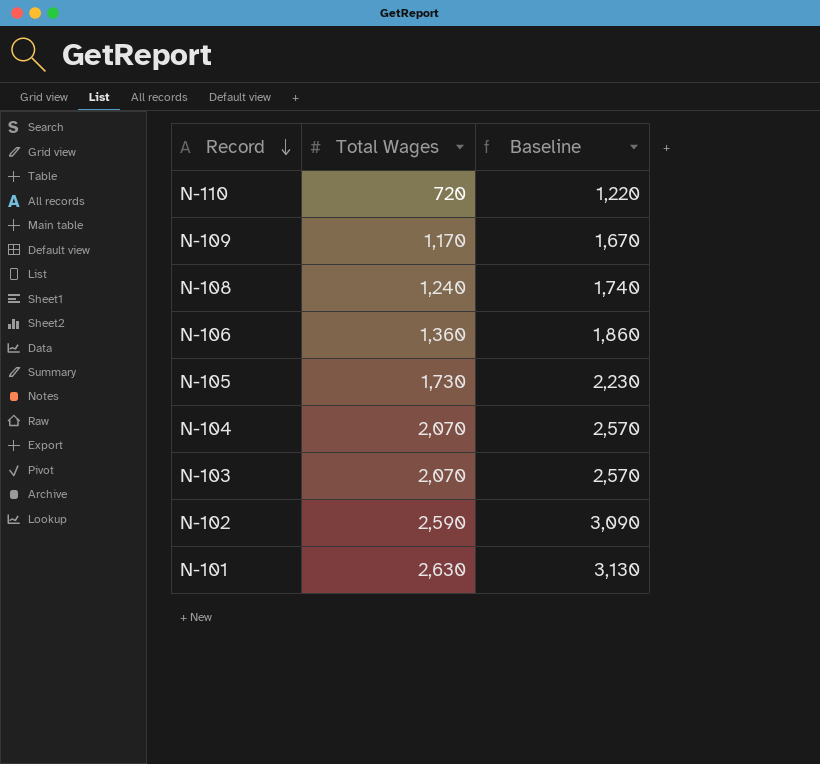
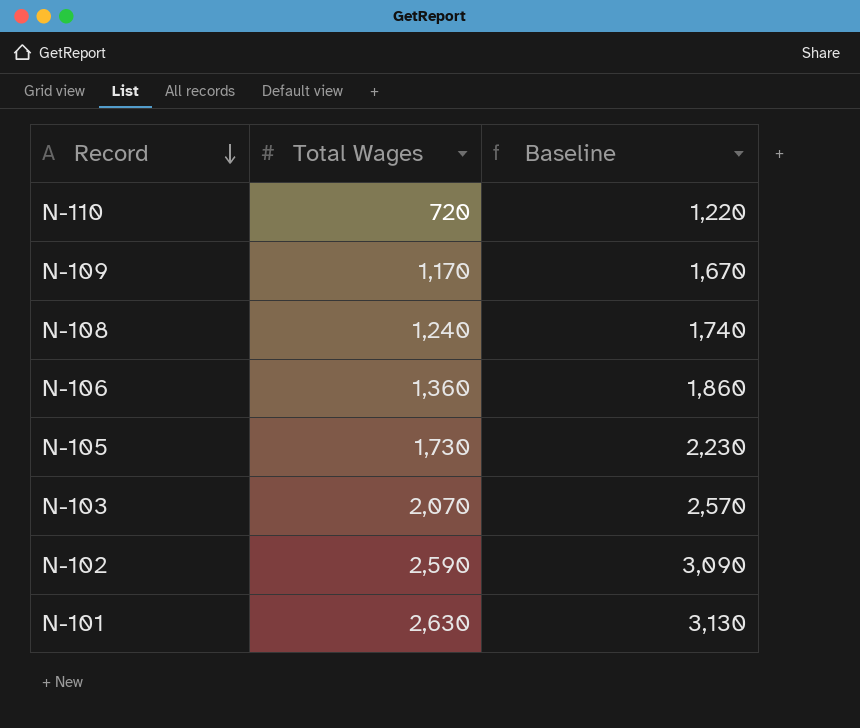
row N-104: 2,070 | 2,570 -> none

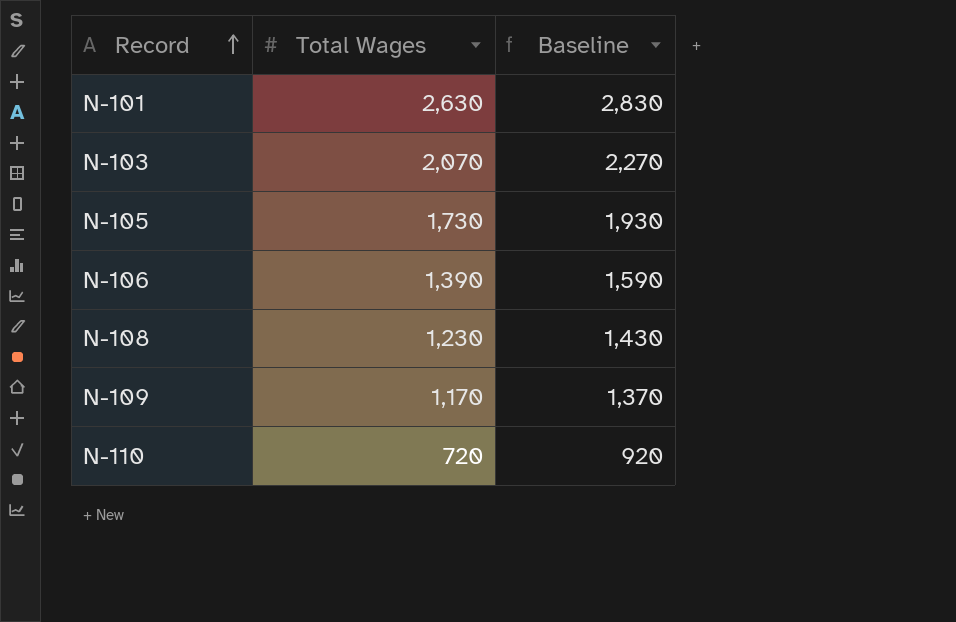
row order: Record descending -> Record ascending
column Baseline | formula: [Total Wages] + 500 -> [Total Wages] + 200
row N-102: 2,590 | 3,090 -> none
N-106 | Total Wages: 1,360 -> 1,390
N-108 | Total Wages: 1,240 -> 1,230

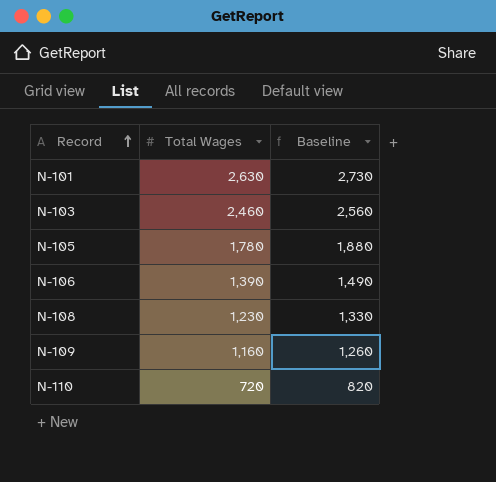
column Baseline | formula: [Total Wages] + 200 -> [Total Wages] + 100
N-103 | Total Wages: 2,070 -> 2,460
N-105 | Total Wages: 1,730 -> 1,780
N-109 | Total Wages: 1,170 -> 1,160

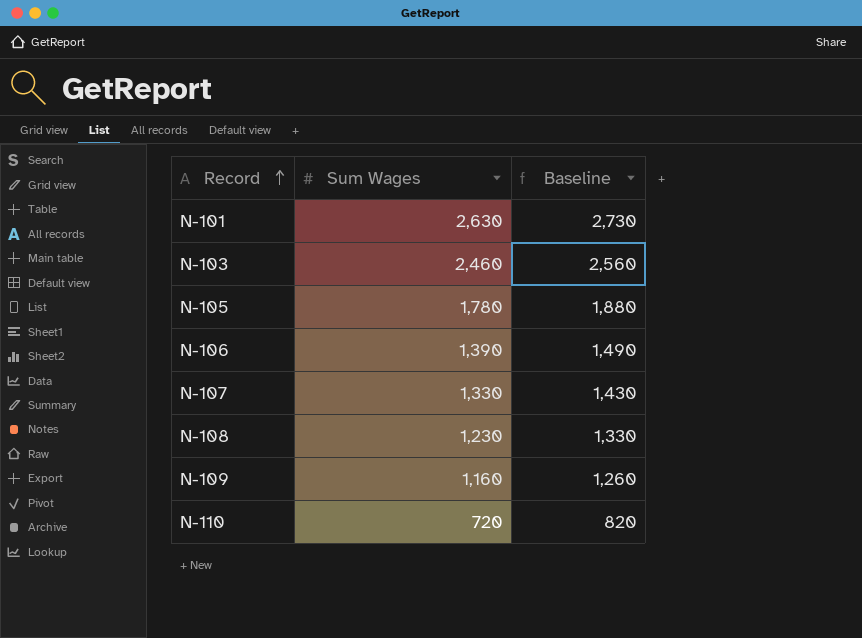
column name: Total Wages -> Sum Wages
row N-107: none -> 1,330 | 1,430

